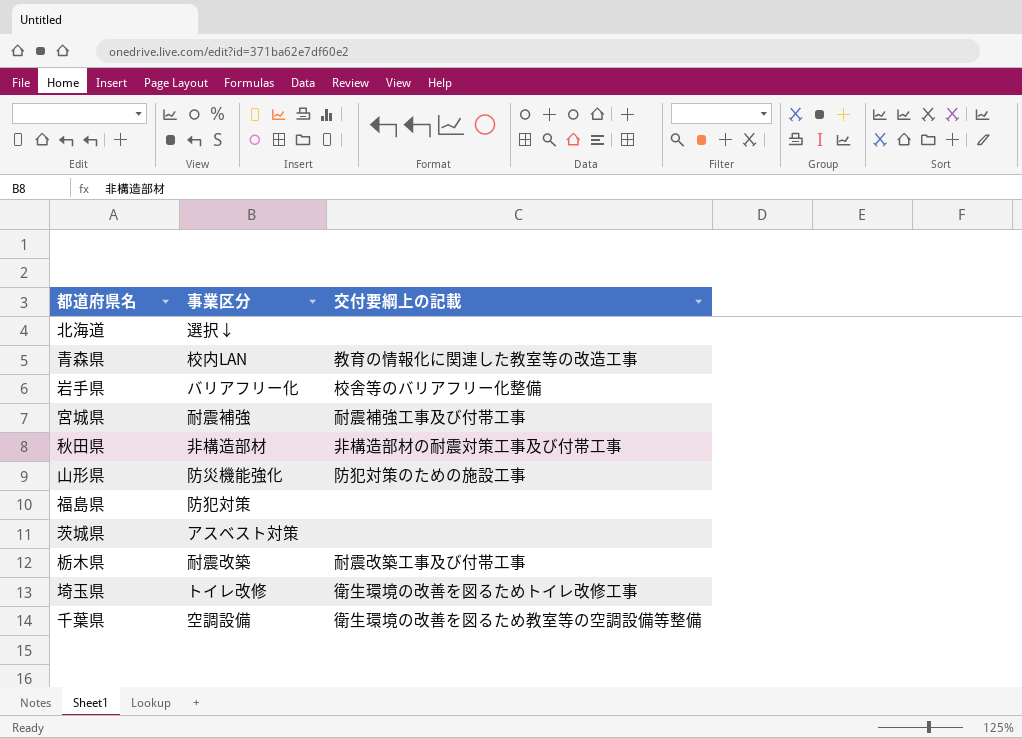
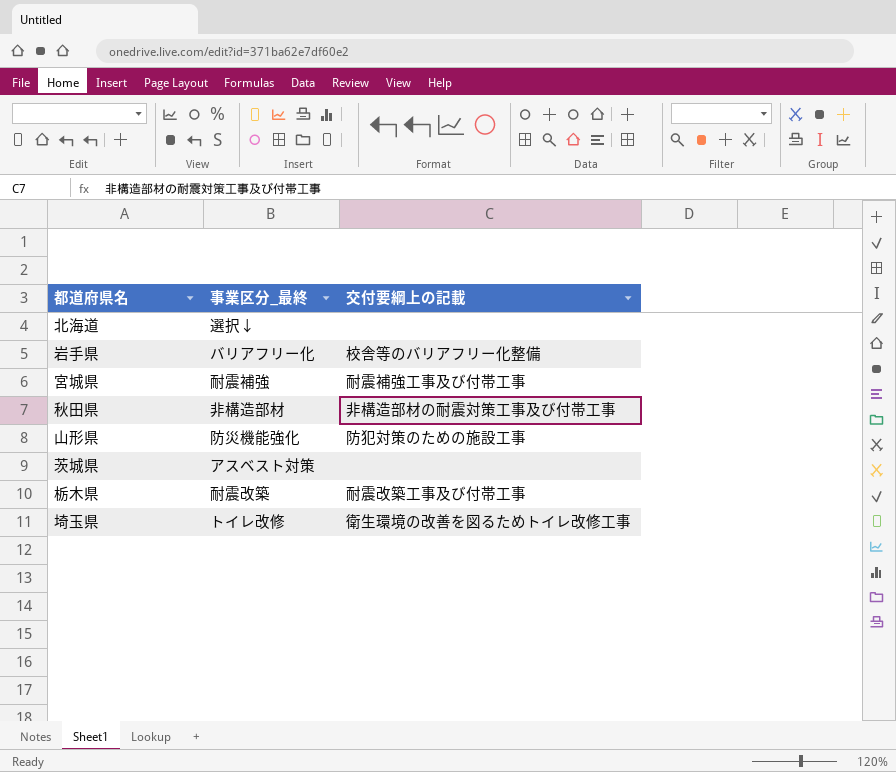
column name: 事業区分 -> 事業区分_最終
row 青森県: 校内LAN | 教育の情報化に関連した教室等の改造工事 -> none
row 福島県: 防犯対策 | none -> none
row 千葉県: 空調設備 | 衛生環境の改善を図るため教室等の空調設備等整備 -> none

